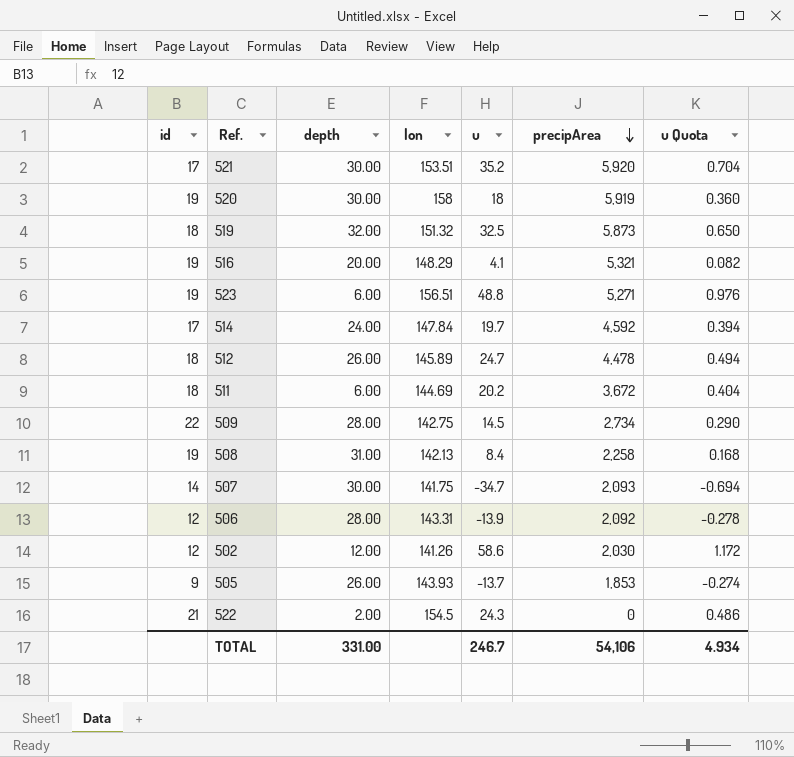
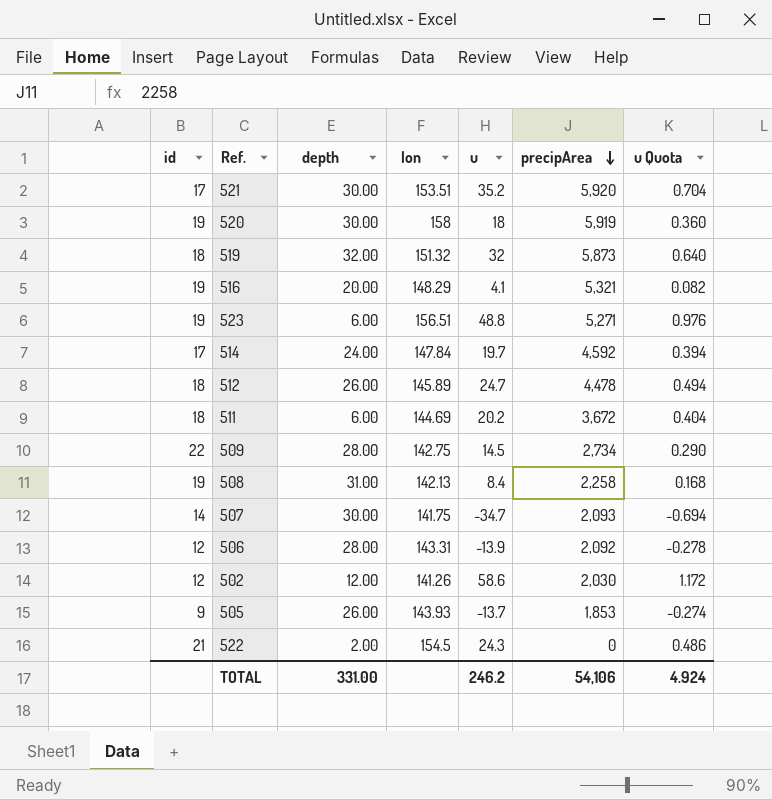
519 | u: 32.5 -> 32
519 | u Quota: 0.650 -> 0.640
TOTAL | u: 246.7 -> 246.2
TOTAL | u Quota: 4.934 -> 4.924

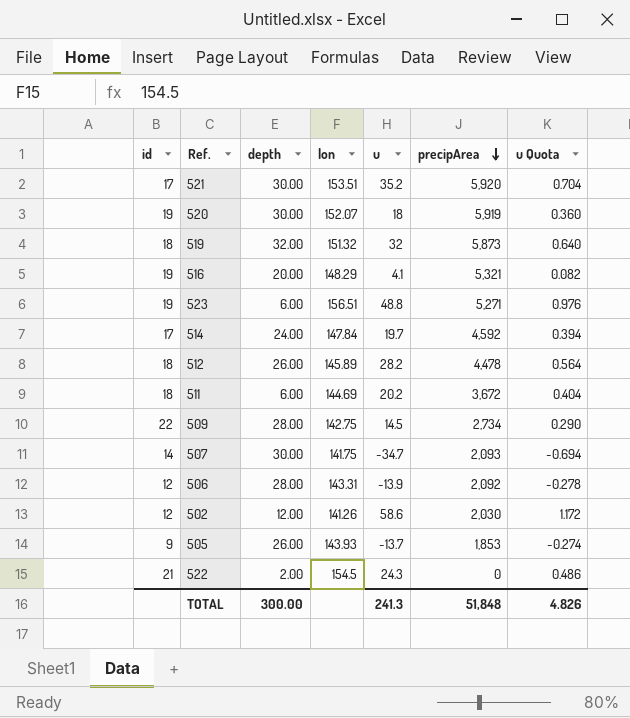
row 508: 19 | 31.00 | 142.13 | 8.4 | 2,258 | 0.168 -> none
520 | lon: 158 -> 152.07
512 | u: 24.7 -> 28.2
512 | u Quota: 0.494 -> 0.564
TOTAL | depth: 331.00 -> 300.00
TOTAL | u: 246.2 -> 241.3
TOTAL | precipArea: 54,106 -> 51,848
TOTAL | u Quota: 4.924 -> 4.826

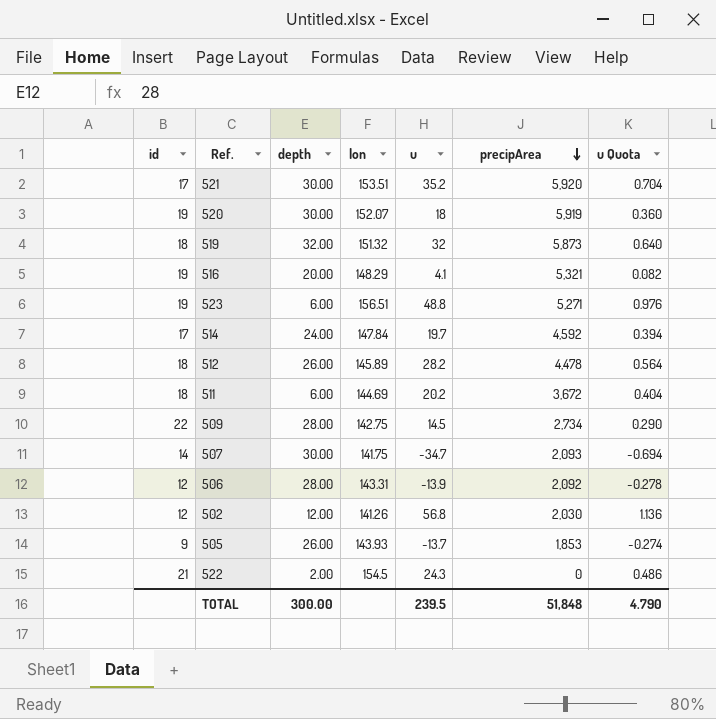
502 | u: 58.6 -> 56.8
502 | u Quota: 1.172 -> 1.136
TOTAL | u: 241.3 -> 239.5
TOTAL | u Quota: 4.826 -> 4.790

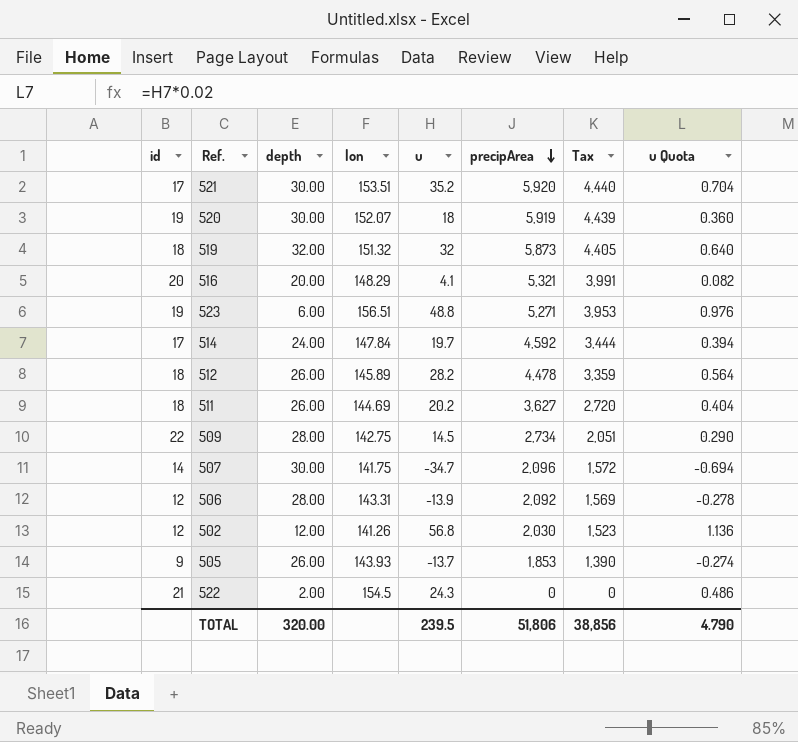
column Tax | formula: none -> [precipArea] * 0.75
516 | id: 19 -> 20
511 | depth: 6.00 -> 26.00
511 | precipArea: 3,672 -> 3,627
507 | precipArea: 2,093 -> 2,096
TOTAL | depth: 300.00 -> 320.00
TOTAL | precipArea: 51,848 -> 51,806

